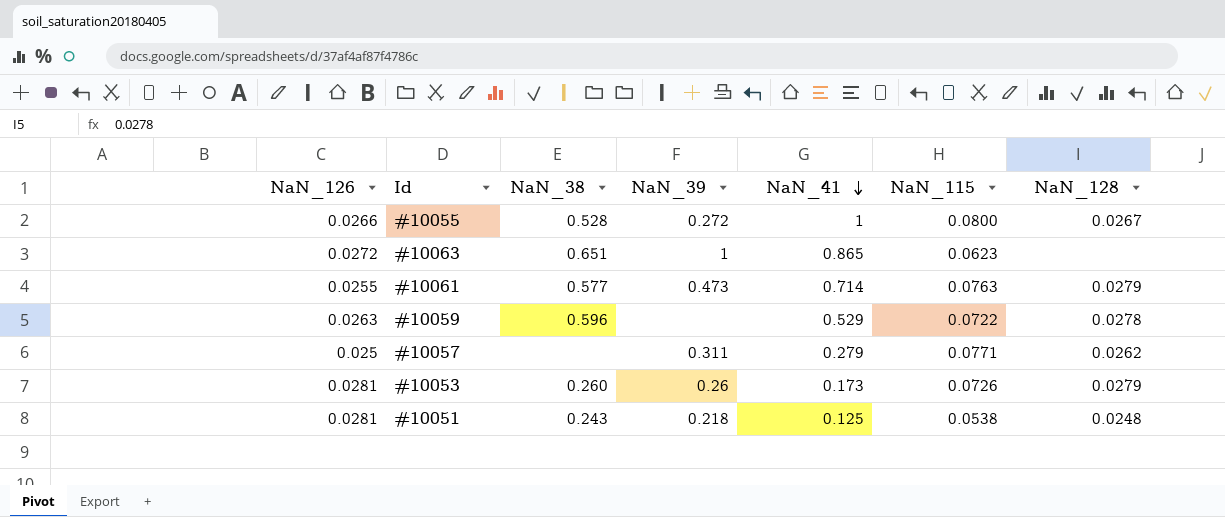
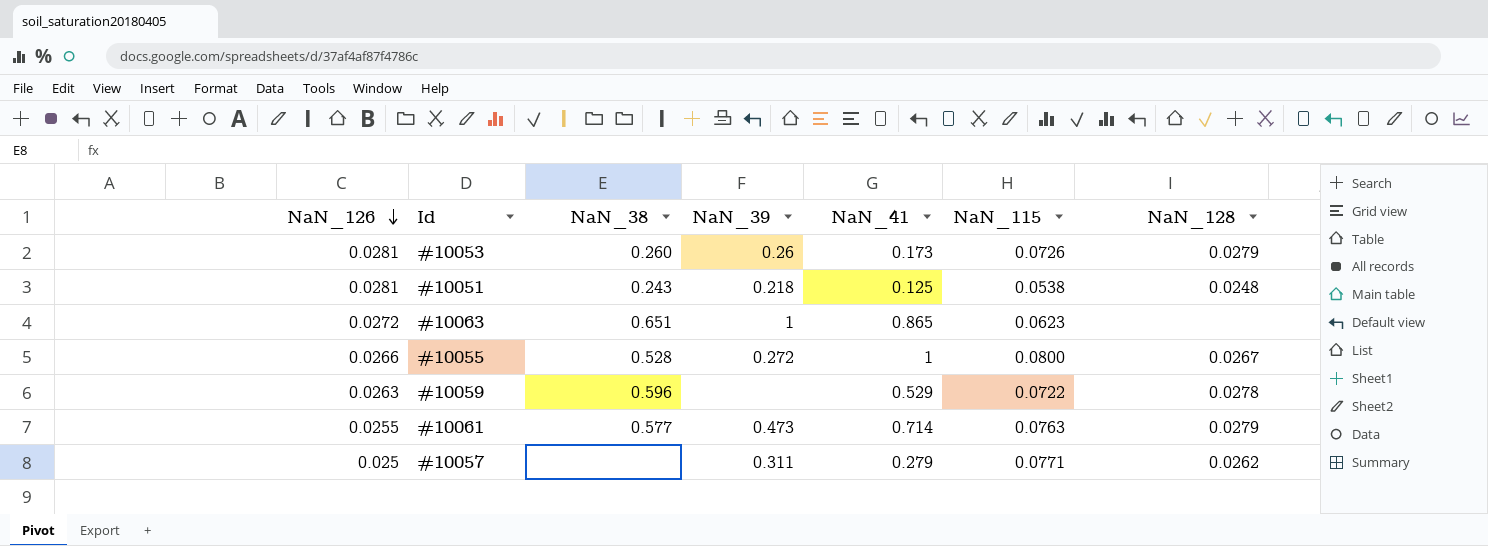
row order: NaN_41 descending -> NaN_126 descending

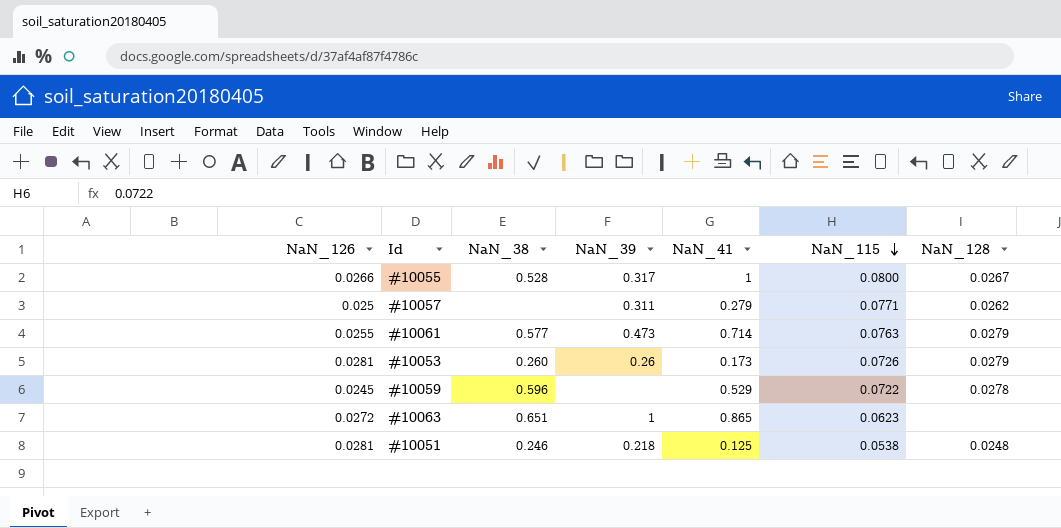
row order: NaN_126 descending -> NaN_115 descending
#10055 | NaN_39: 0.272 -> 0.317
#10059 | NaN_126: 0.0263 -> 0.0245
#10051 | NaN_38: 0.243 -> 0.246

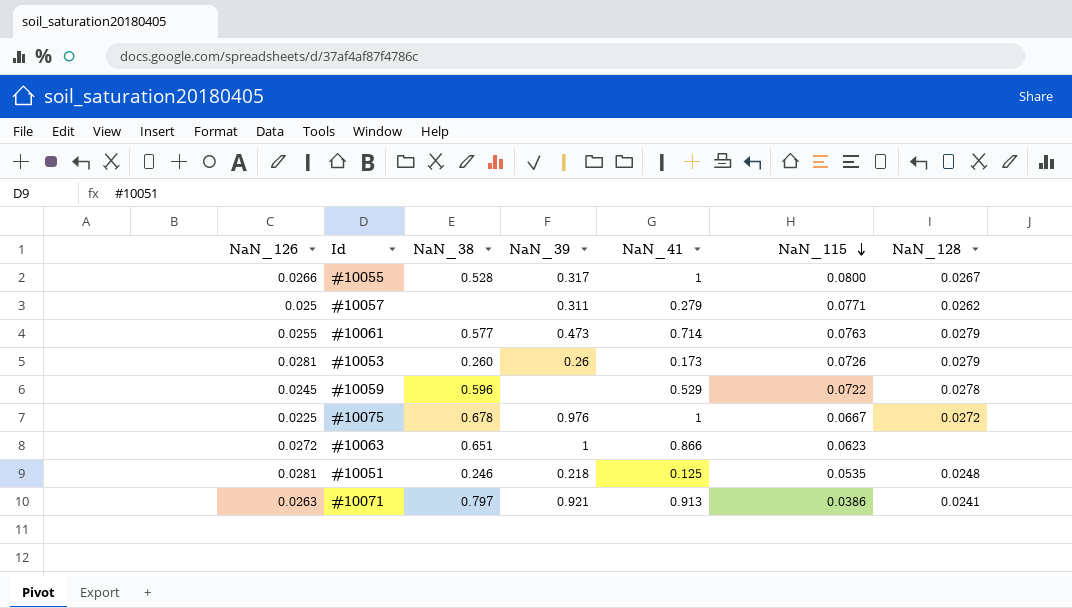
row #10075: none -> 0.0225 | 0.678 | 0.976 | 1 | 0.0667 | 0.0272
#10063 | NaN_41: 0.865 -> 0.866
#10051 | NaN_115: 0.0538 -> 0.0535
row #10071: none -> 0.0263 | 0.797 | 0.921 | 0.913 | 0.0386 | 0.0241

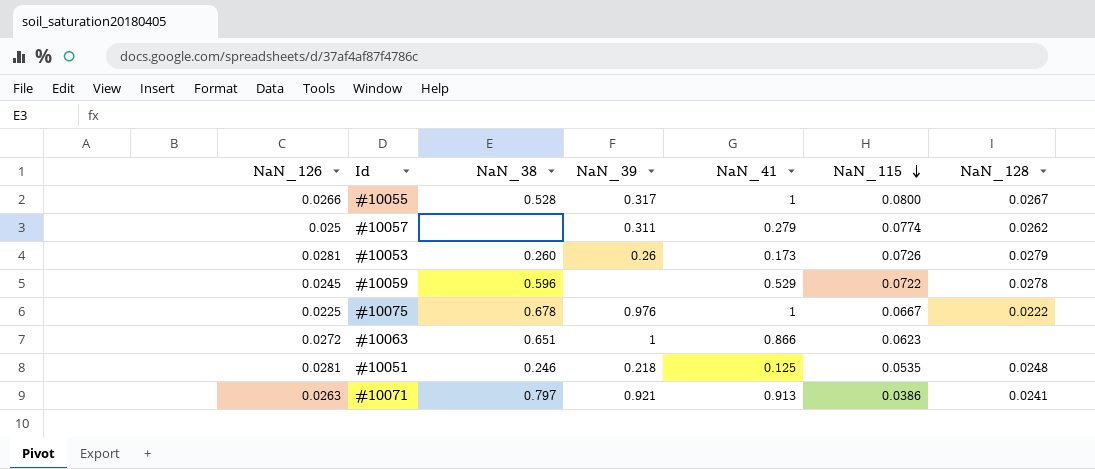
row #10061: 0.0255 | 0.577 | 0.473 | 0.714 | 0.0763 | 0.0279 -> none
#10057 | NaN_115: 0.0771 -> 0.0774
#10075 | NaN_128: 0.0272 -> 0.0222

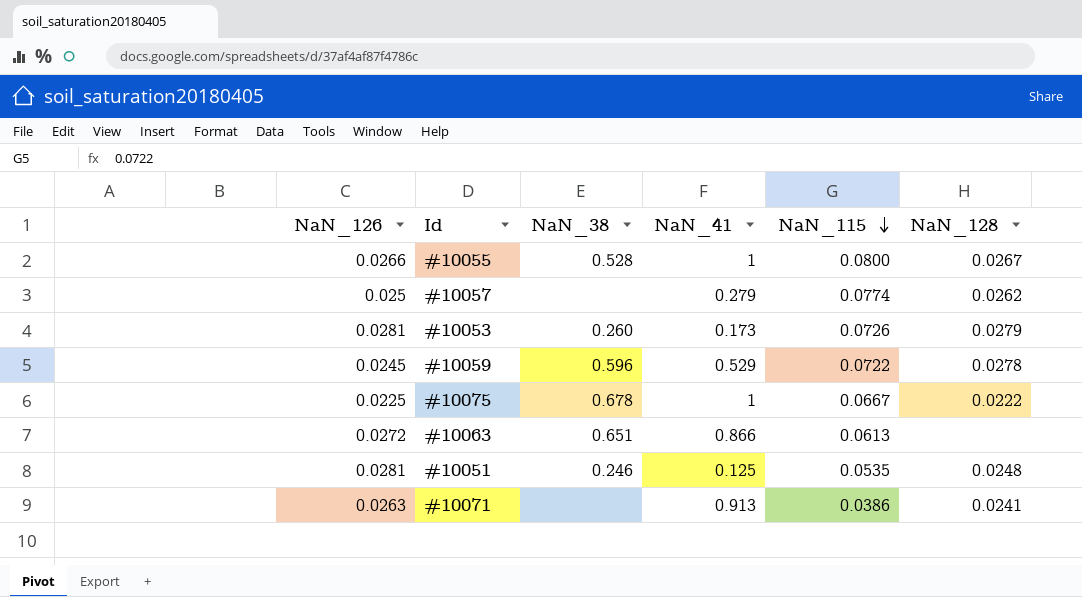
column NaN_39 | position: 4 -> none
#10063 | NaN_115: 0.0623 -> 0.0613
#10071 | NaN_38: 0.797 -> none

